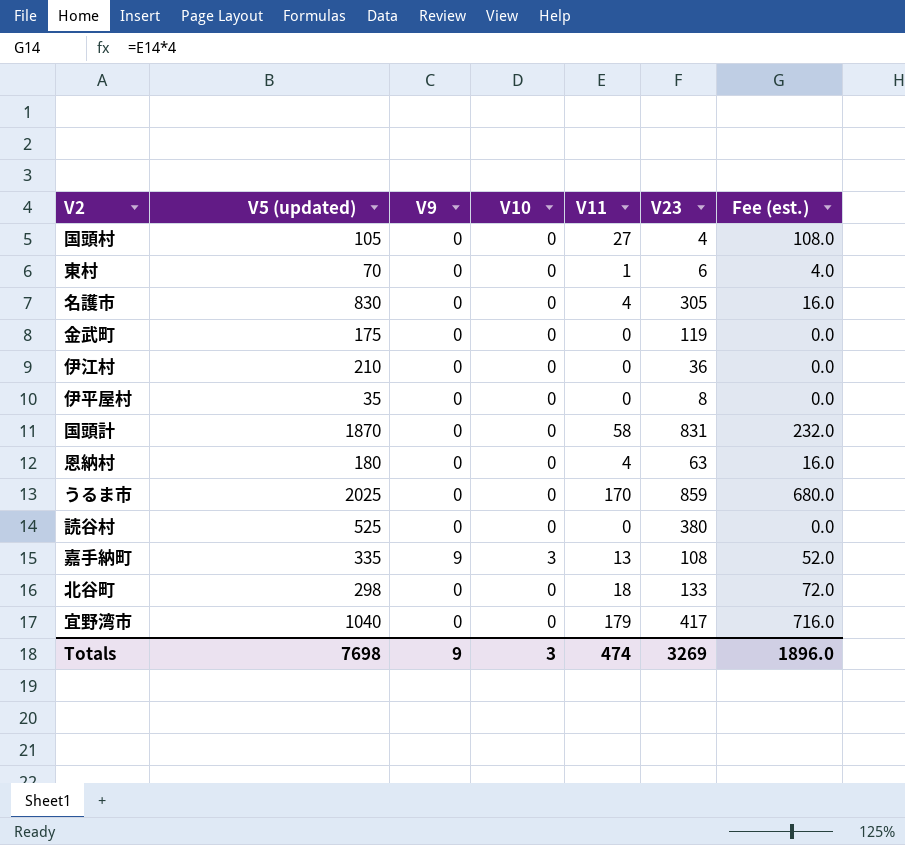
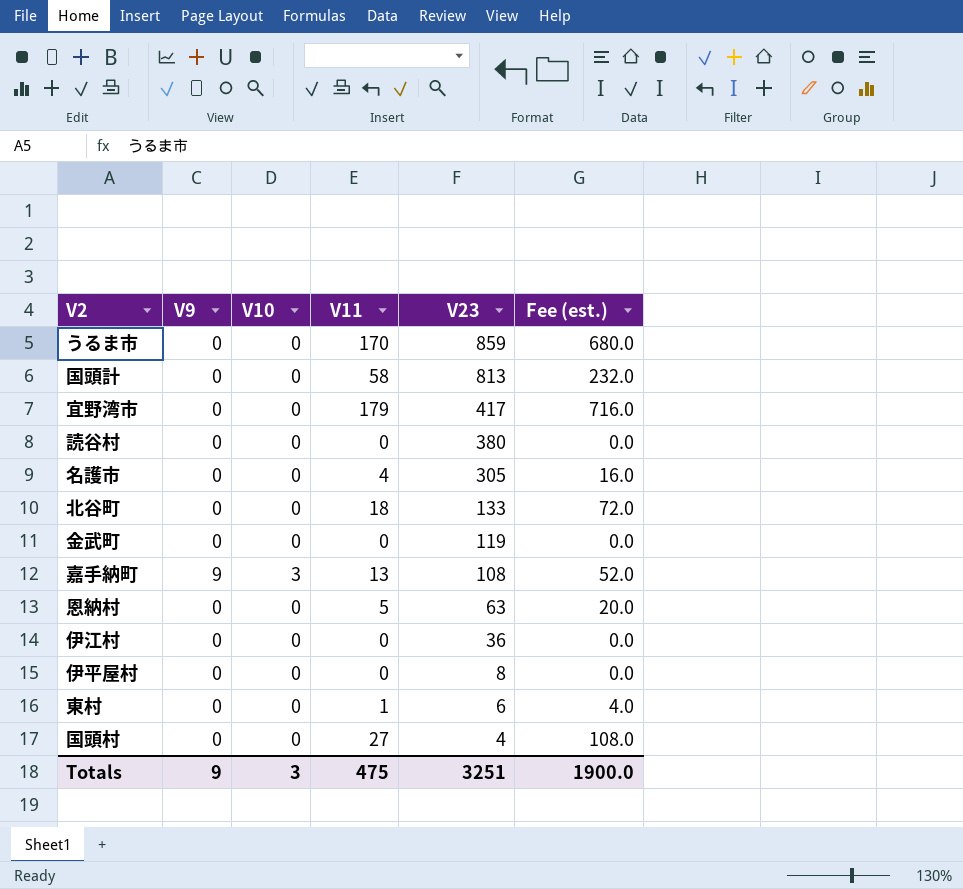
row order: none -> V23 descending
column V5 (updated) | position: 2 -> none
国頭計 | V23: 831 -> 813
恩納村 | V11: 4 -> 5
恩納村 | Fee (est.): 16.0 -> 20.0
Totals | V11: 474 -> 475
Totals | V23: 3269 -> 3251
Totals | Fee (est.): 1896.0 -> 1900.0

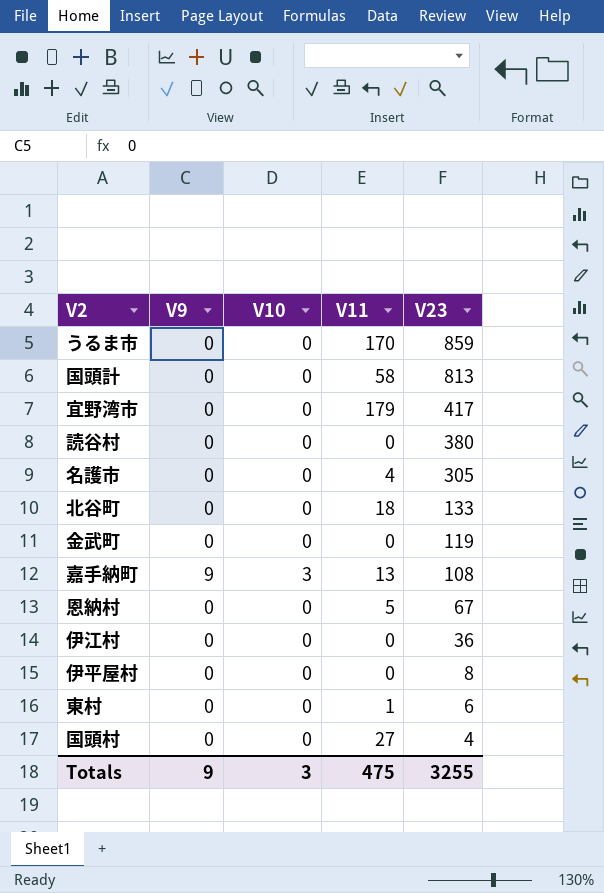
column Fee (est.) | formula: [V11] * 4 -> none
恩納村 | V23: 63 -> 67
Totals | V23: 3251 -> 3255

